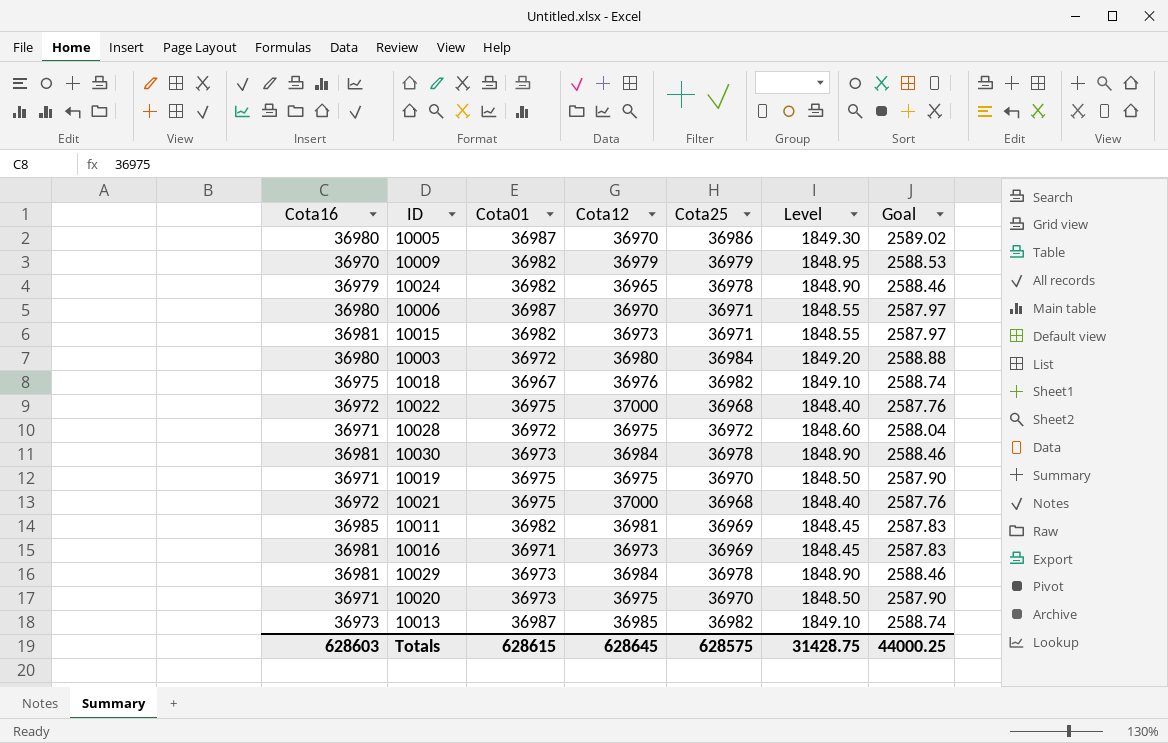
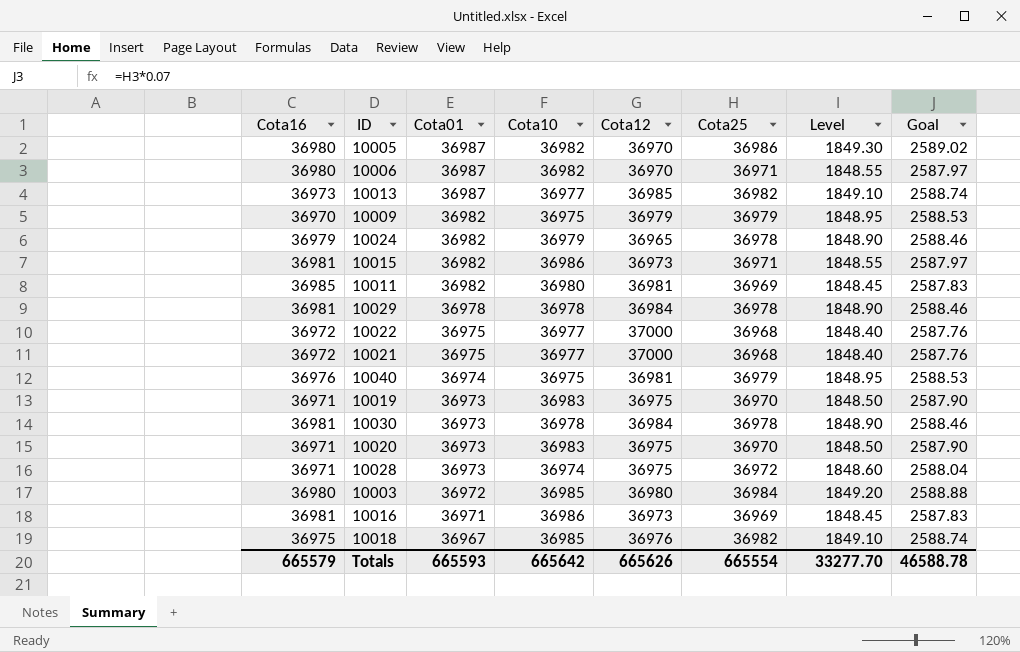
row order: none -> Cota01 descending
column Cota10 | position: none -> 4
10029 | Cota01: 36973 -> 36978
row 10040: none -> 36976 | 36974 | 36975 | 36981 | 36979 | 1848.95 | 2588.53
10019 | Cota01: 36975 -> 36973
10028 | Cota01: 36972 -> 36973
Totals | Cota16: 628603 -> 665579
Totals | Cota01: 628615 -> 665593
Totals | Cota12: 628645 -> 665626
Totals | Cota25: 628575 -> 665554
Totals | Level: 31428.75 -> 33277.70
Totals | Goal: 44000.25 -> 46588.78

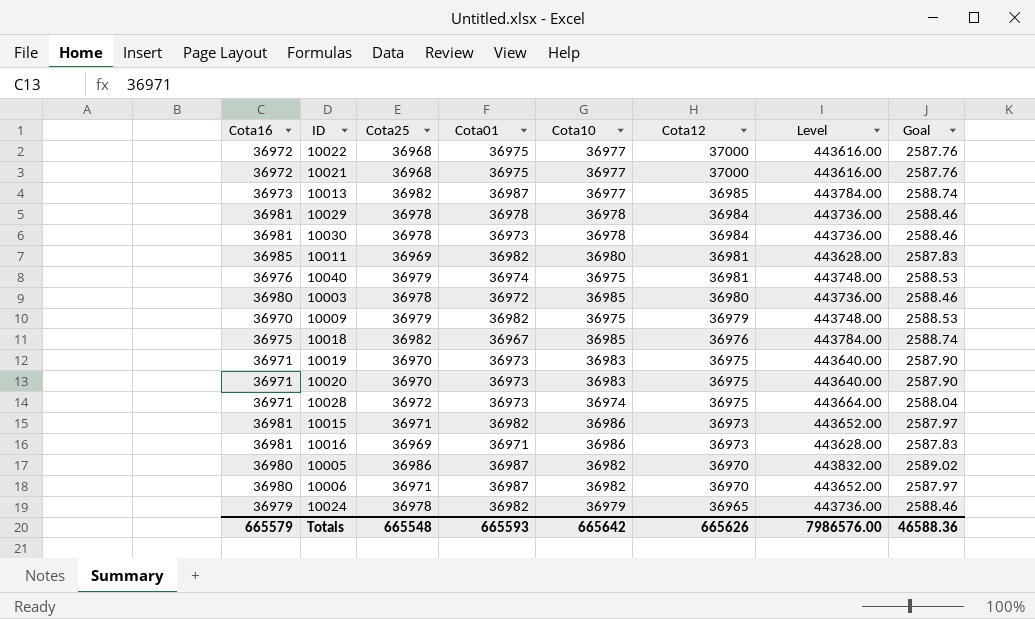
row order: Cota01 descending -> Cota12 descending
column Cota25 | position: 6 -> 3
column Level | formula: [Cota25] * 0.05 -> [Cota25] * 12
10003 | Cota25: 36984 -> 36978
10003 | Goal: 2588.88 -> 2588.46
Totals | Cota25: 665554 -> 665548
Totals | Level: 33277.70 -> 7986576.00
Totals | Goal: 46588.78 -> 46588.36

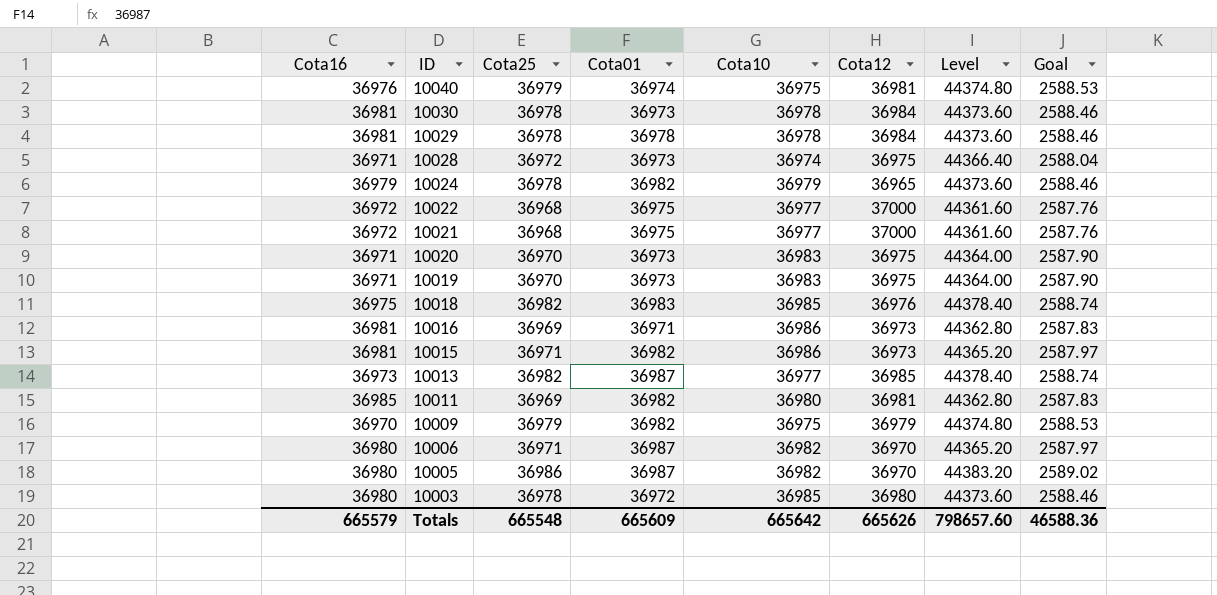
row order: Cota12 descending -> ID descending
column Level | formula: [Cota25] * 12 -> [Cota25] * 1.2
10018 | Cota01: 36967 -> 36983
Totals | Cota01: 665593 -> 665609
Totals | Level: 7986576.00 -> 798657.60

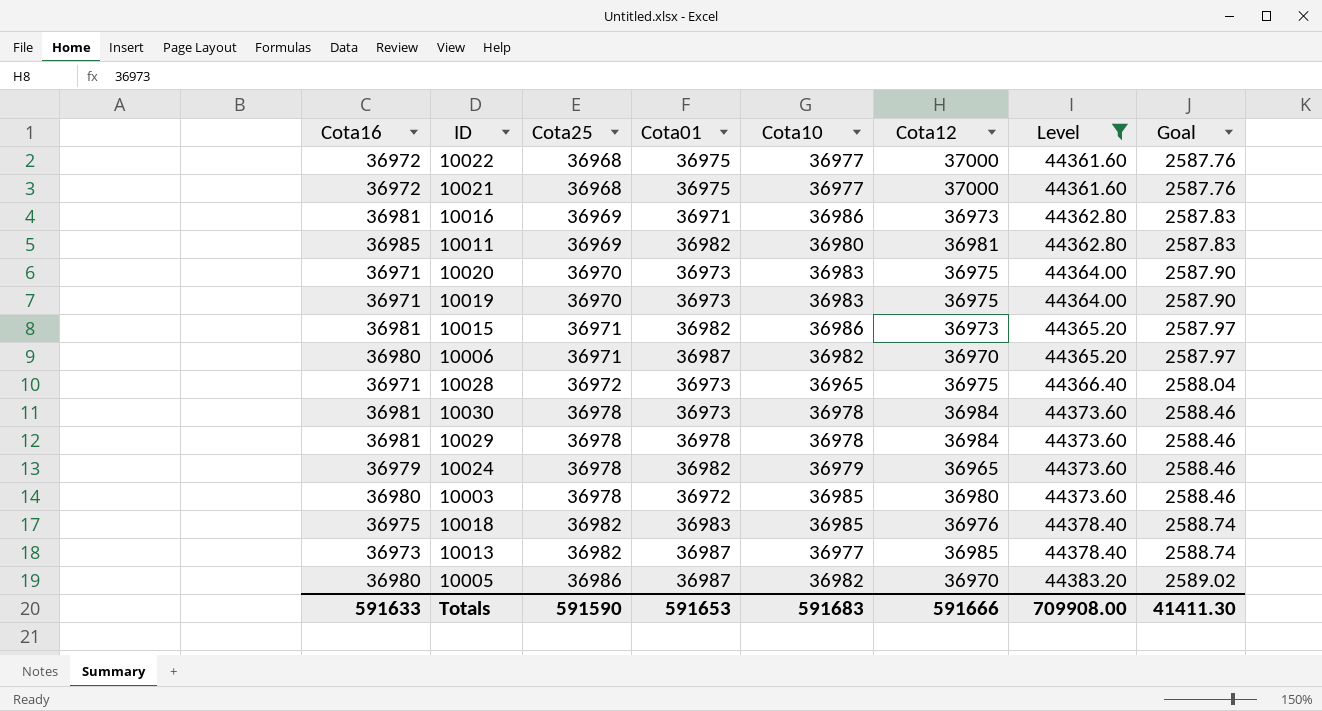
filter: none -> Level != 44374.80
row order: ID descending -> Cota25 ascending
10028 | Cota10: 36974 -> 36965
Totals | Cota16: 665579 -> 591633
Totals | Cota25: 665548 -> 591590
Totals | Cota01: 665609 -> 591653
Totals | Cota10: 665642 -> 591683
Totals | Cota12: 665626 -> 591666
Totals | Level: 798657.60 -> 709908.00
Totals | Goal: 46588.36 -> 41411.30

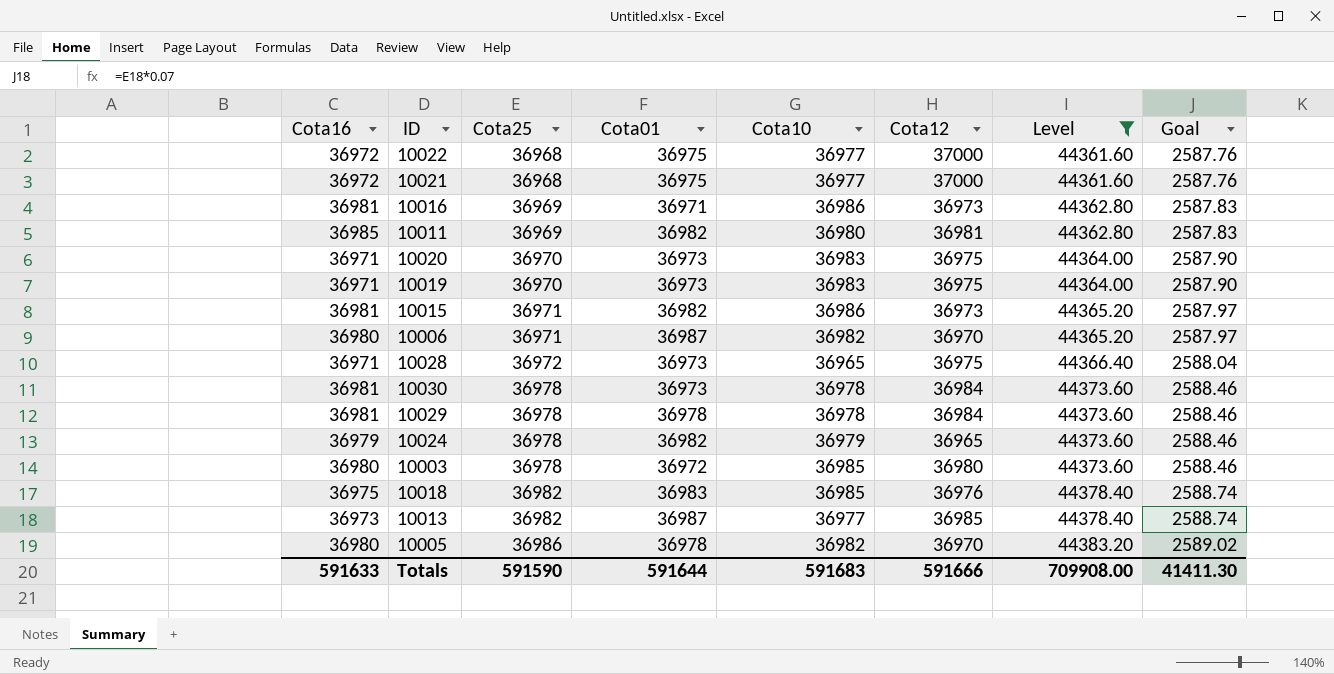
10005 | Cota01: 36987 -> 36978
Totals | Cota01: 591653 -> 591644

